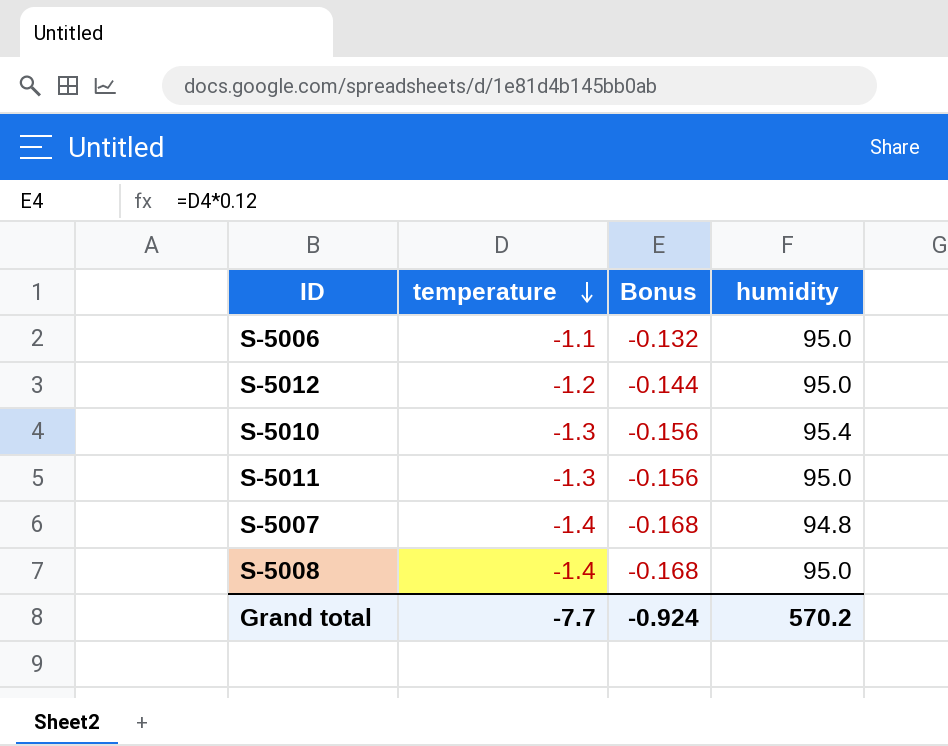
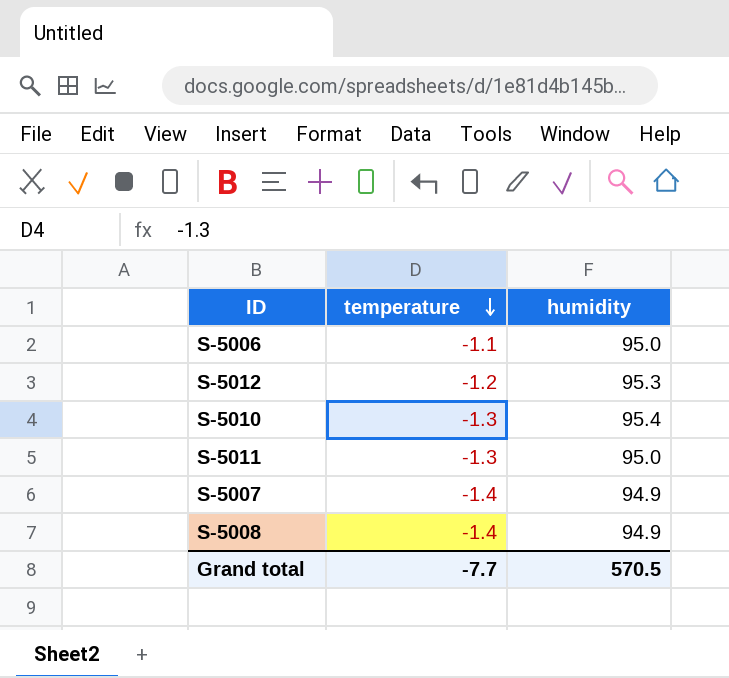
column Bonus | formula: [temperature] * 0.12 -> none
S-5012 | humidity: 95.0 -> 95.3
S-5007 | humidity: 94.8 -> 94.9
S-5008 | humidity: 95.0 -> 94.9
Grand total | humidity: 570.2 -> 570.5

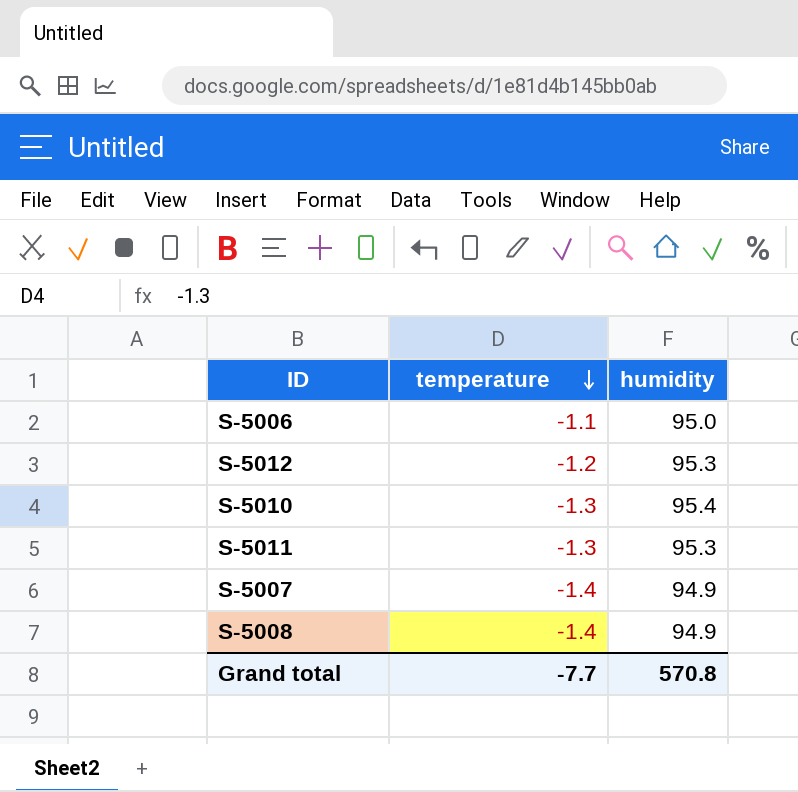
S-5011 | humidity: 95.0 -> 95.3
Grand total | humidity: 570.5 -> 570.8

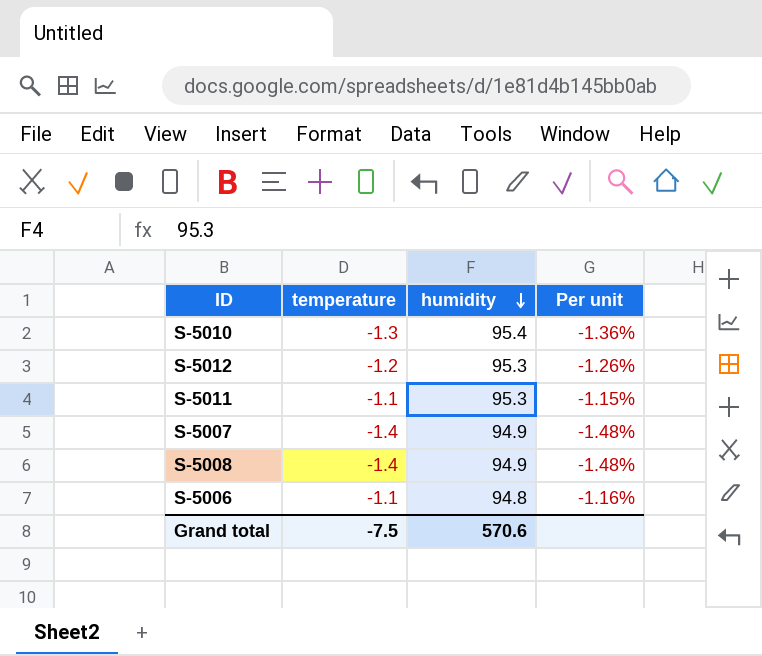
row order: temperature descending -> humidity descending
column Per unit | formula: none -> [temperature] / [humidity]
S-5011 | temperature: -1.3 -> -1.1
S-5006 | humidity: 95.0 -> 94.8
Grand total | temperature: -7.7 -> -7.5
Grand total | humidity: 570.8 -> 570.6

